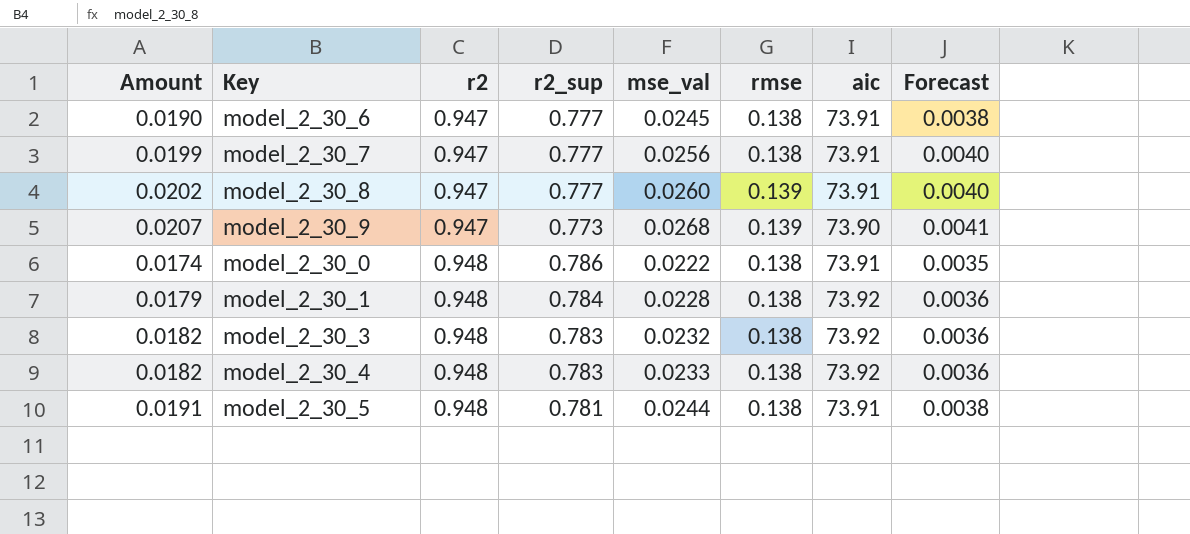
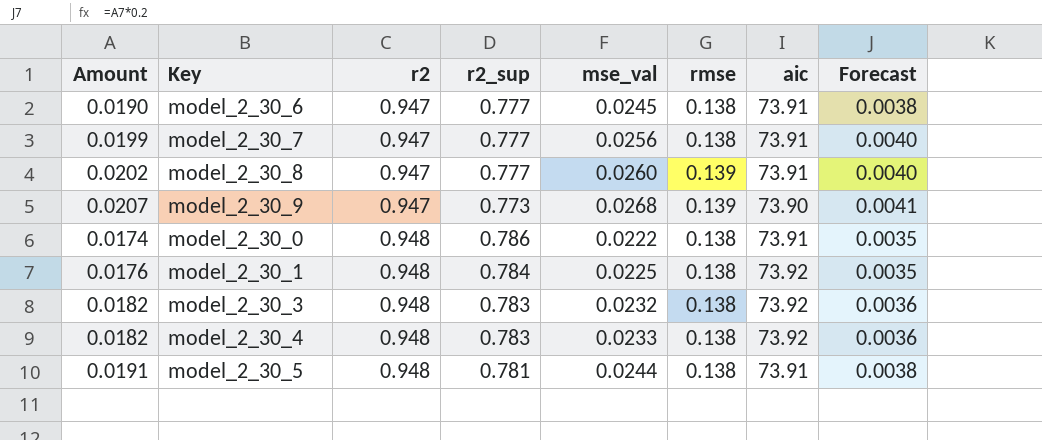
model_2_30_1 | Amount: 0.0179 -> 0.0176
model_2_30_1 | mse_val: 0.0228 -> 0.0225
model_2_30_1 | Forecast: 0.0036 -> 0.0035

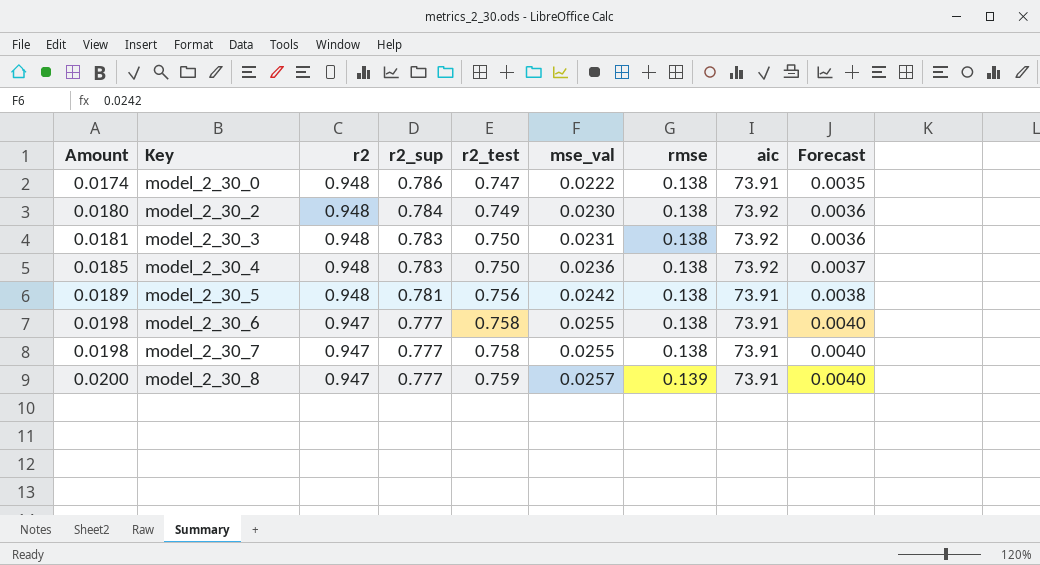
row order: r2 ascending -> Amount ascending
column r2_test | position: none -> 5
row model_2_30_9: 0.0207 | 0.947 | 0.773 | 0.0268 | 0.139 | 73.90 | 0.0041 -> none
row model_2_30_1: 0.0176 | 0.948 | 0.784 | 0.0225 | 0.138 | 73.92 | 0.0035 -> none
row model_2_30_2: none -> 0.0180 | 0.948 | 0.784 | 0.749 | 0.0230 | 0.138 | 73.92 | 0.0036
model_2_30_3 | Amount: 0.0182 -> 0.0181
model_2_30_3 | mse_val: 0.0232 -> 0.0231
model_2_30_4 | Amount: 0.0182 -> 0.0185
model_2_30_4 | mse_val: 0.0233 -> 0.0236
model_2_30_4 | Forecast: 0.0036 -> 0.0037
model_2_30_5 | Amount: 0.0191 -> 0.0189
model_2_30_5 | mse_val: 0.0244 -> 0.0242
model_2_30_6 | Amount: 0.0190 -> 0.0198
model_2_30_6 | mse_val: 0.0245 -> 0.0255
model_2_30_6 | Forecast: 0.0038 -> 0.0040
model_2_30_7 | Amount: 0.0199 -> 0.0198
model_2_30_7 | mse_val: 0.0256 -> 0.0255
model_2_30_8 | Amount: 0.0202 -> 0.0200
model_2_30_8 | mse_val: 0.0260 -> 0.0257

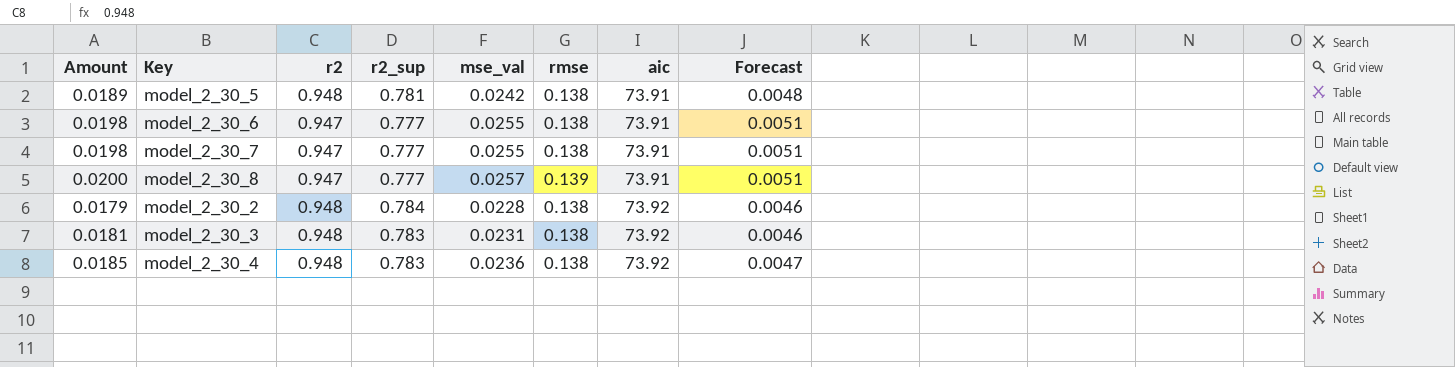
row order: Amount ascending -> aic ascending
column r2_test | position: 5 -> none
column Forecast | formula: [Amount] * 0.2 -> [mse_val] * 0.2
row model_2_30_0: 0.0174 | 0.948 | 0.786 | 0.747 | 0.0222 | 0.138 | 73.91 | 0.0035 -> none
model_2_30_2 | Amount: 0.0180 -> 0.0179
model_2_30_2 | mse_val: 0.0230 -> 0.0228

